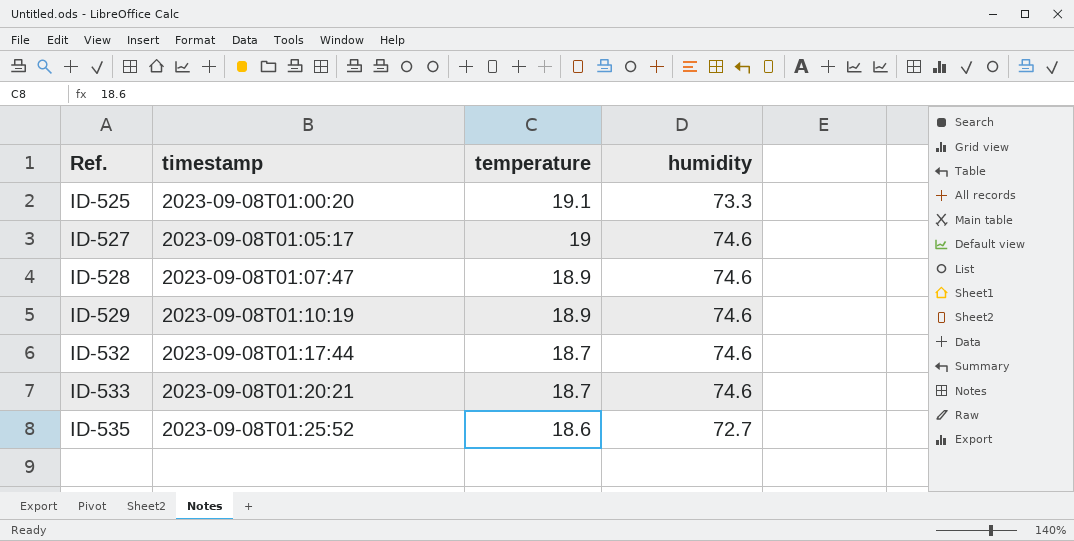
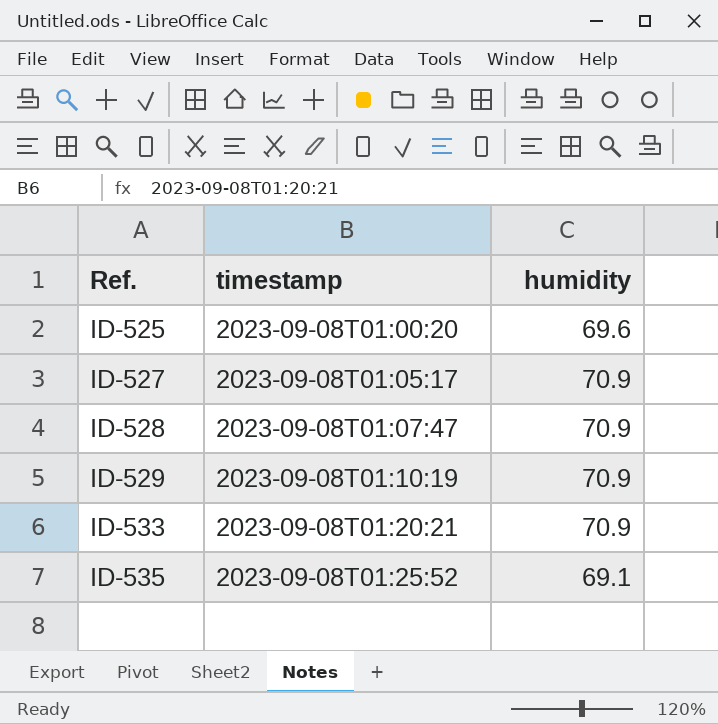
column temperature | position: 3 -> none
row ID-532: 2023-09-08T01:17:44 | 18.7 | 74.6 -> none
ID-525 | humidity: 73.3 -> 69.6
ID-527 | humidity: 74.6 -> 70.9
ID-528 | humidity: 74.6 -> 70.9
ID-529 | humidity: 74.6 -> 70.9
ID-533 | humidity: 74.6 -> 70.9
ID-535 | humidity: 72.7 -> 69.1

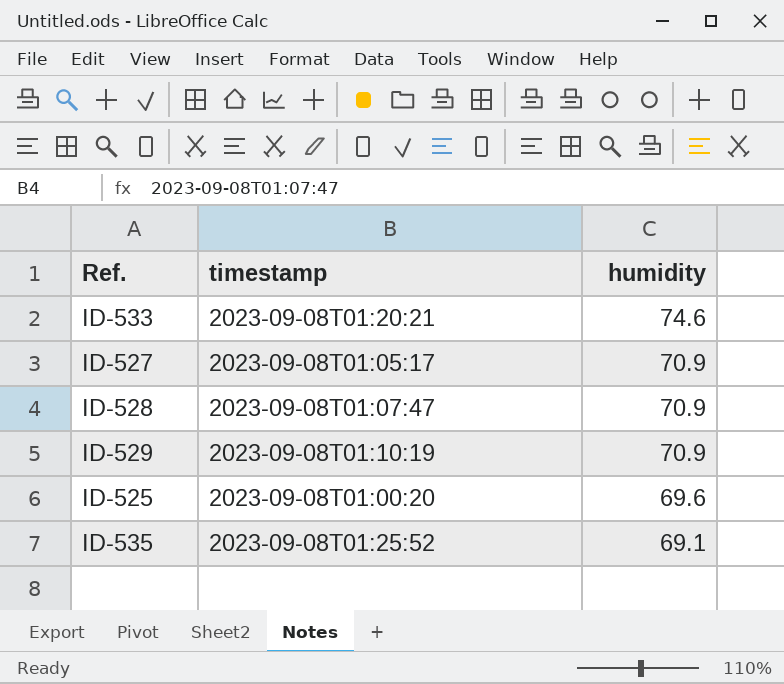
row order: Ref. ascending -> humidity descending
ID-533 | humidity: 70.9 -> 74.6

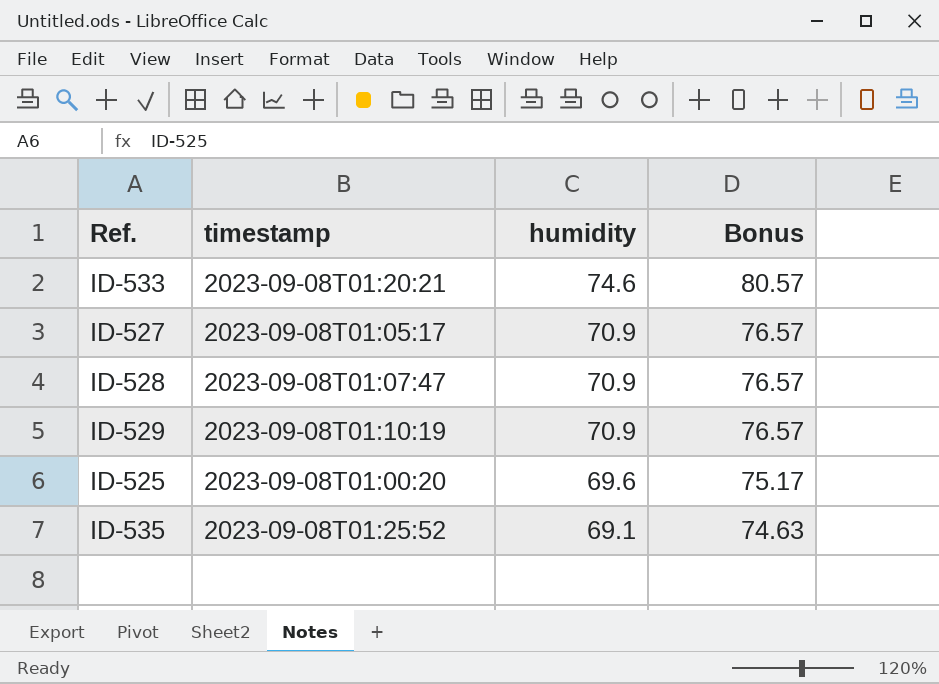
column Bonus | formula: none -> [humidity] * 1.08

